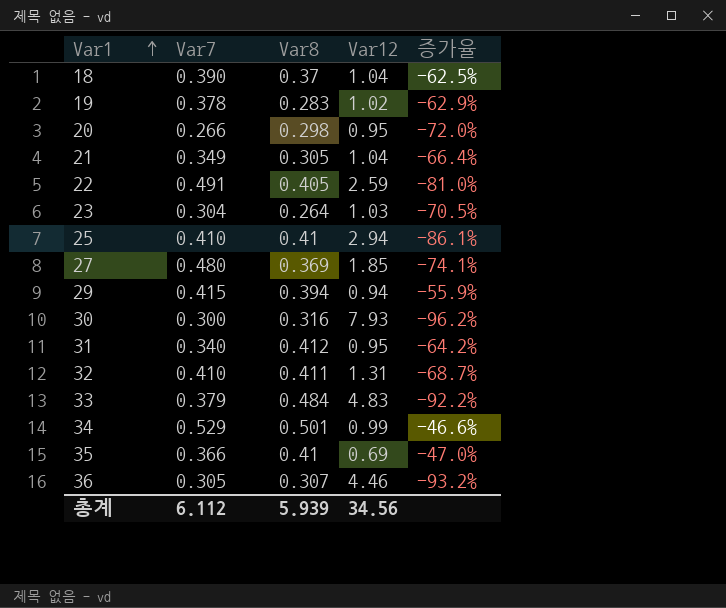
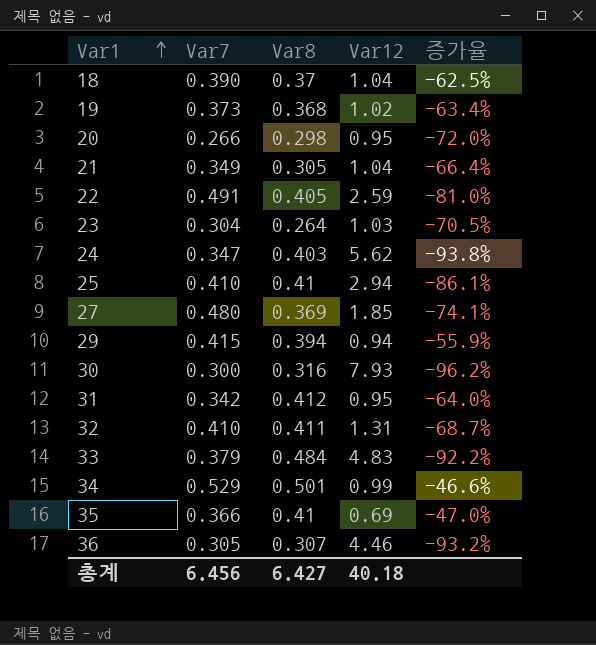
19 | Var7: 0.378 -> 0.373
19 | Var8: 0.283 -> 0.368
19 | 증가율: -62.9% -> -63.4%
row 24: none -> 0.347 | 0.403 | 5.62 | -93.8%
31 | Var7: 0.340 -> 0.342
31 | 증가율: -64.2% -> -64.0%
총계 | Var7: 6.112 -> 6.456
총계 | Var8: 5.939 -> 6.427
총계 | Var12: 34.56 -> 40.18

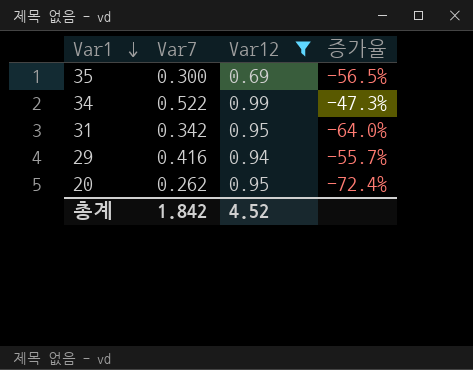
filter: none -> Var12 <= 0.99
row order: Var1 ascending -> Var1 descending
column Var8 | position: 3 -> none
35 | Var7: 0.366 -> 0.300
35 | 증가율: -47.0% -> -56.5%
34 | Var7: 0.529 -> 0.522
34 | 증가율: -46.6% -> -47.3%
29 | Var7: 0.415 -> 0.416
29 | 증가율: -55.9% -> -55.7%
20 | Var7: 0.266 -> 0.262
20 | 증가율: -72.0% -> -72.4%
총계 | Var7: 6.456 -> 1.842
총계 | Var12: 40.18 -> 4.52

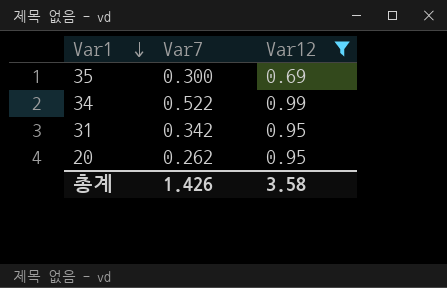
column 증가율 | formula: ([Var7] - [Var12]) / [Var12] -> none
row 29: 0.416 | 0.94 | -55.7% -> none
총계 | Var7: 1.842 -> 1.426
총계 | Var12: 4.52 -> 3.58

